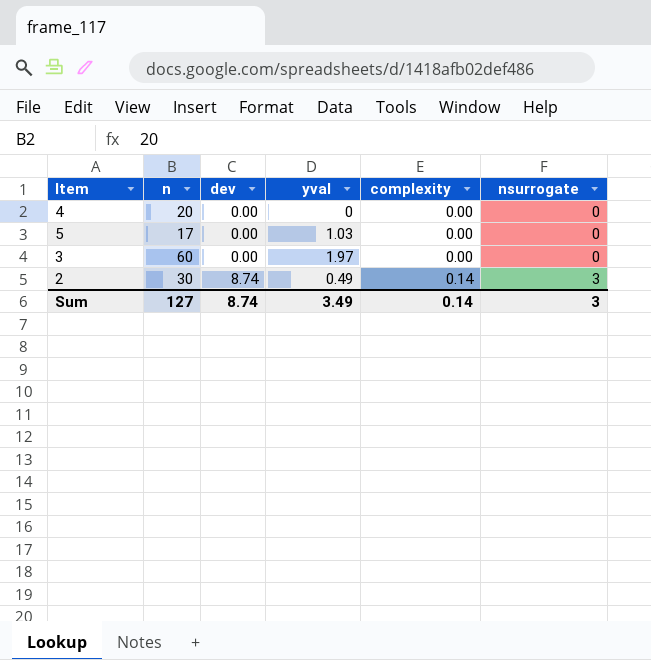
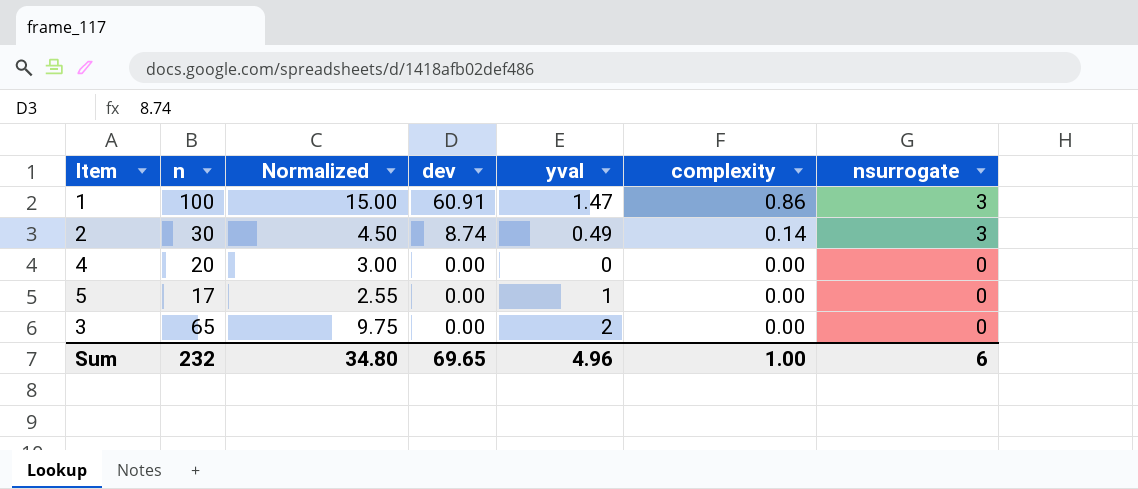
row order: dev ascending -> dev descending
column Normalized | formula: none -> [n] * 0.15
row 1: none -> 100 | 15.00 | 60.91 | 1.47 | 0.86 | 3
5 | yval: 1.03 -> 1
3 | n: 60 -> 65
3 | yval: 1.97 -> 2
Sum | n: 127 -> 232
Sum | dev: 8.74 -> 69.65
Sum | yval: 3.49 -> 4.96
Sum | complexity: 0.14 -> 1.00
Sum | nsurrogate: 3 -> 6

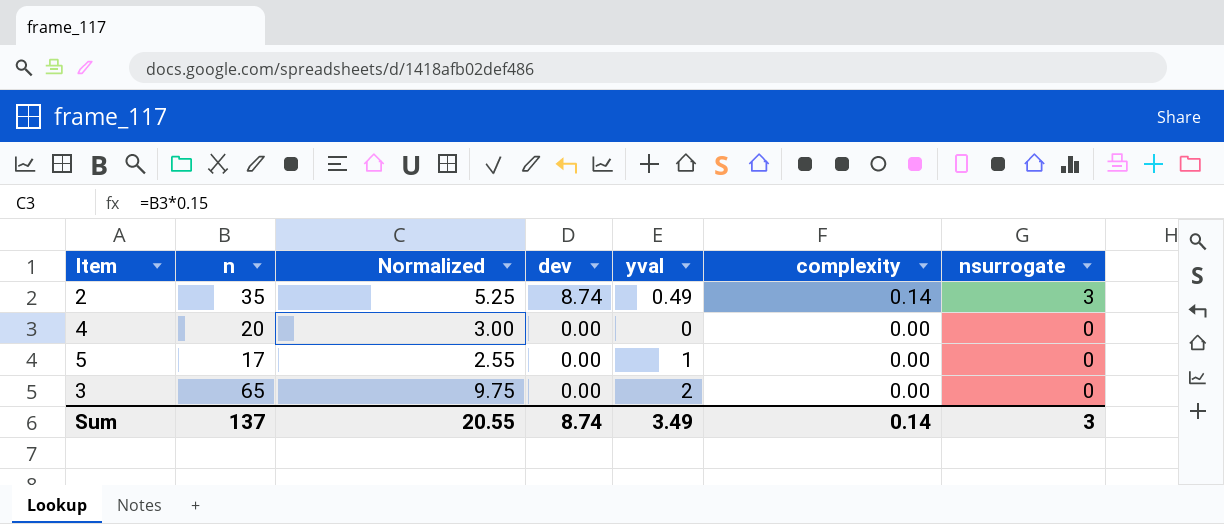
row 1: 100 | 15.00 | 60.91 | 1.47 | 0.86 | 3 -> none
2 | n: 30 -> 35
2 | Normalized: 4.50 -> 5.25
Sum | n: 232 -> 137
Sum | Normalized: 34.80 -> 20.55
Sum | dev: 69.65 -> 8.74
Sum | yval: 4.96 -> 3.49
Sum | complexity: 1.00 -> 0.14
Sum | nsurrogate: 6 -> 3

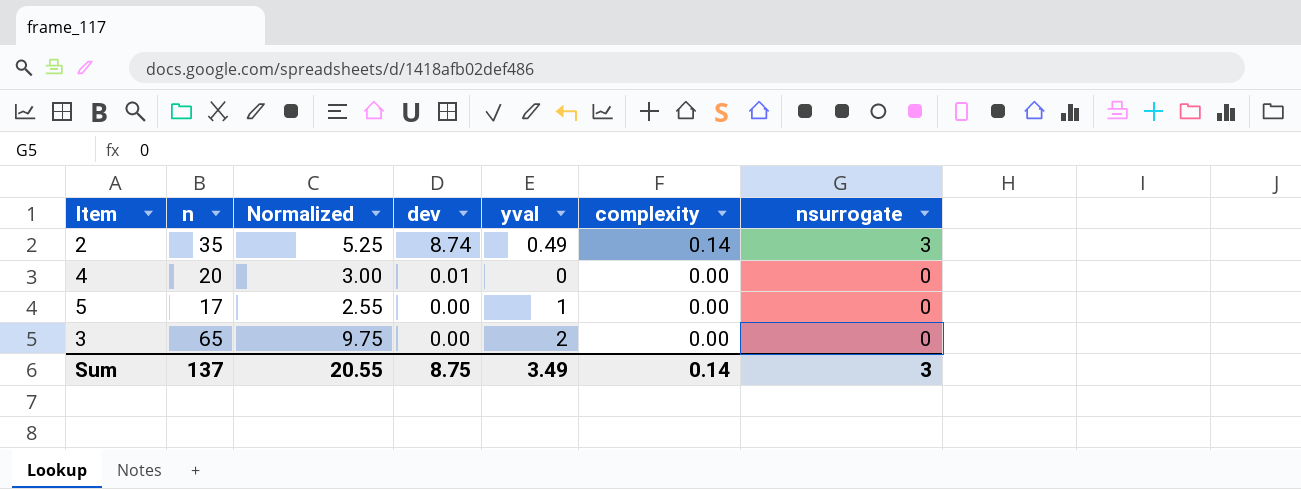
4 | dev: 0.00 -> 0.01
Sum | dev: 8.74 -> 8.75

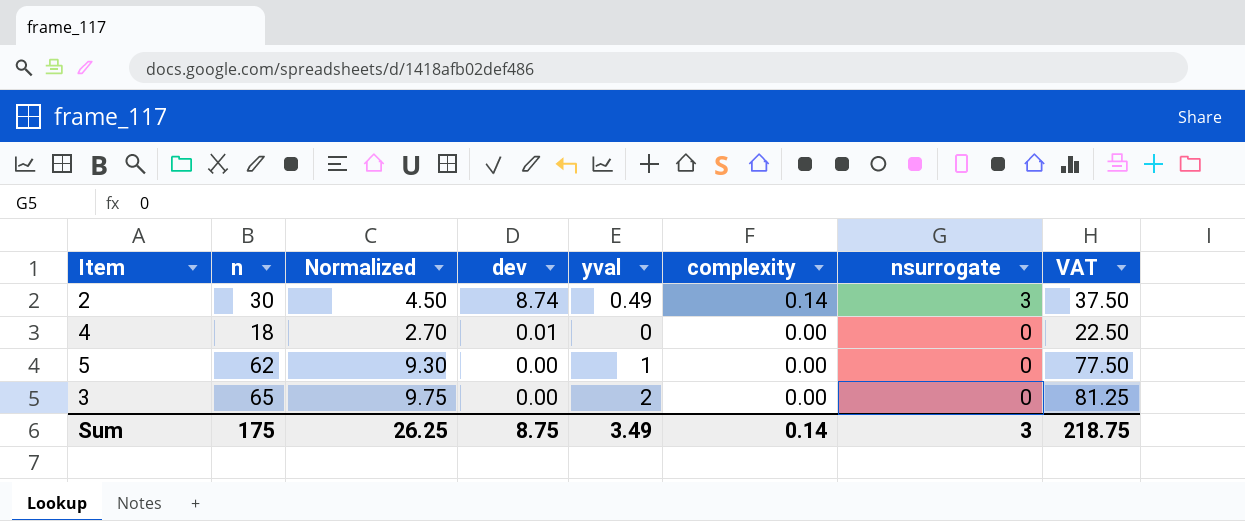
column VAT | formula: none -> [n] * 1.25
2 | n: 35 -> 30
2 | Normalized: 5.25 -> 4.50
4 | n: 20 -> 18
4 | Normalized: 3.00 -> 2.70
5 | n: 17 -> 62
5 | Normalized: 2.55 -> 9.30
Sum | n: 137 -> 175
Sum | Normalized: 20.55 -> 26.25

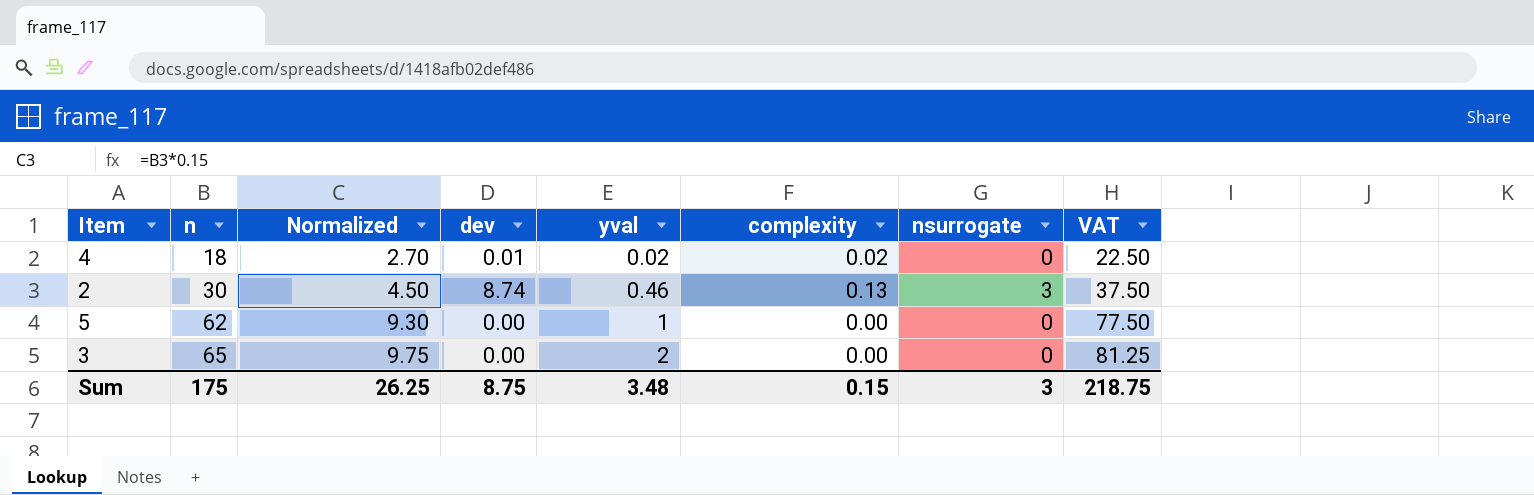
row order: dev descending -> n ascending
4 | yval: 0 -> 0.02
4 | complexity: 0.00 -> 0.02
2 | yval: 0.49 -> 0.46
2 | complexity: 0.14 -> 0.13
Sum | yval: 3.49 -> 3.48
Sum | complexity: 0.14 -> 0.15

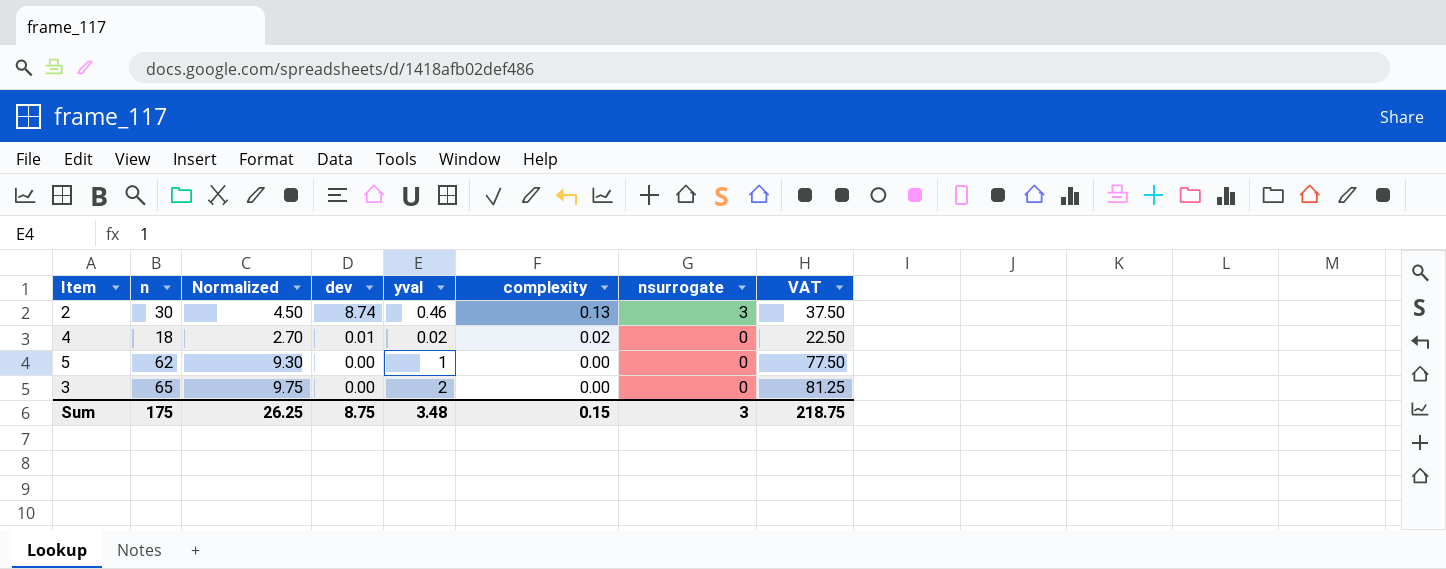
row order: n ascending -> dev descending

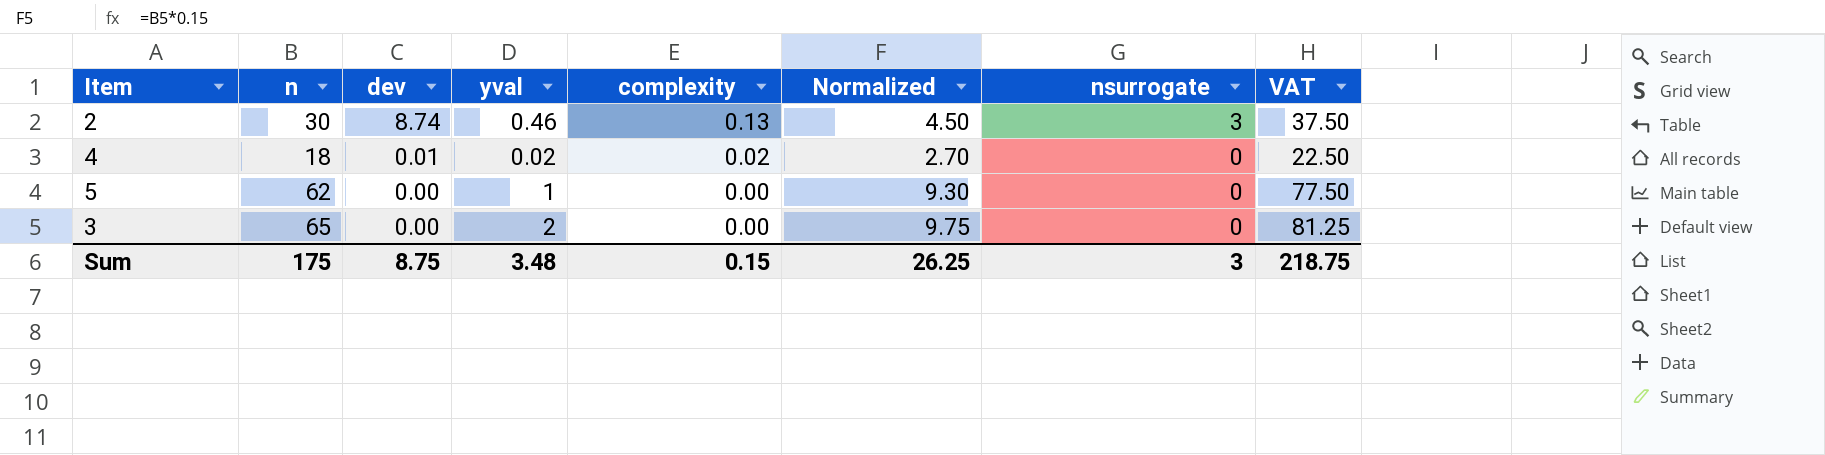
column Normalized | position: 3 -> 6

